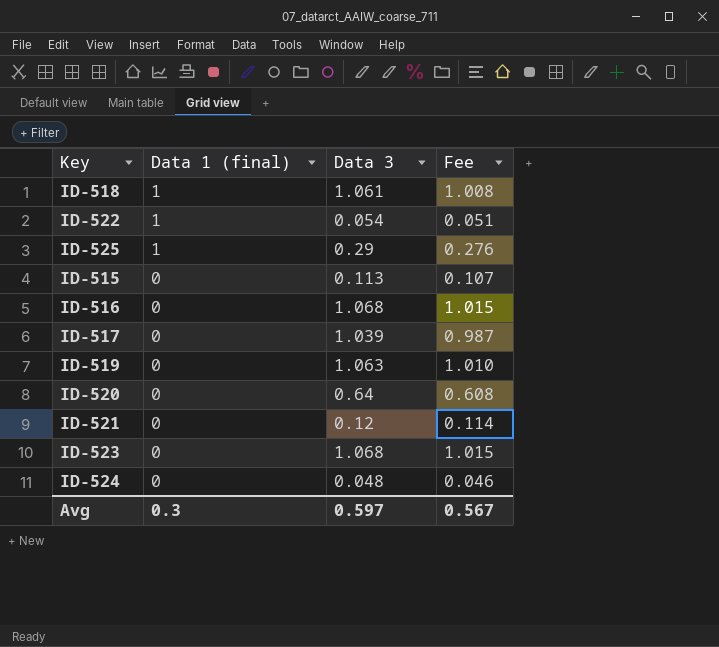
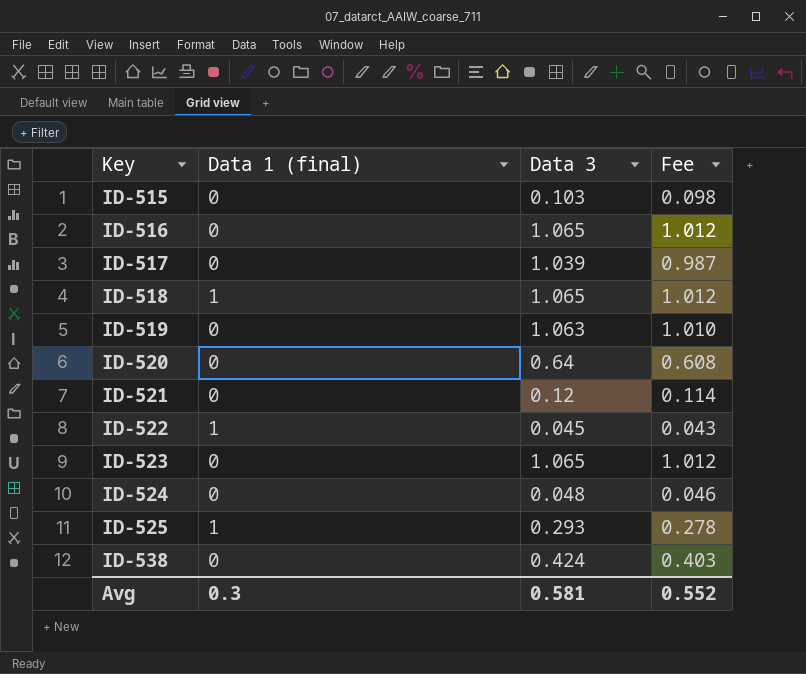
row order: Data 1 (final) descending -> Key ascending
ID-515 | Data 3: 0.113 -> 0.103
ID-515 | Fee: 0.107 -> 0.098
ID-516 | Data 3: 1.068 -> 1.065
ID-516 | Fee: 1.015 -> 1.012
ID-518 | Data 3: 1.061 -> 1.065
ID-518 | Fee: 1.008 -> 1.012
ID-522 | Data 3: 0.054 -> 0.045
ID-522 | Fee: 0.051 -> 0.043
ID-523 | Data 3: 1.068 -> 1.065
ID-523 | Fee: 1.015 -> 1.012
ID-525 | Data 3: 0.29 -> 0.293
ID-525 | Fee: 0.276 -> 0.278
row ID-538: none -> 0 | 0.424 | 0.403
Avg | Data 3: 0.597 -> 0.581
Avg | Fee: 0.567 -> 0.552

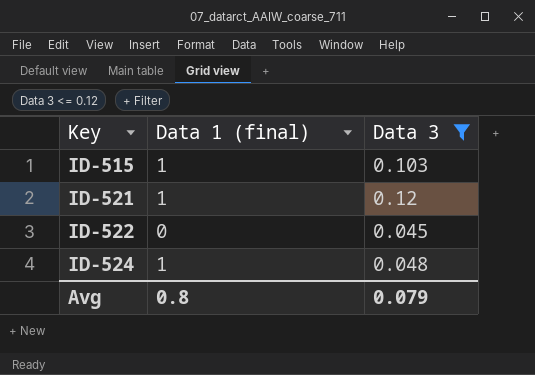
filter: none -> Data 3 <= 0.12
column Fee | formula: [Data 3] * 0.95 -> none
ID-515 | Data 1 (final): 0 -> 1
ID-521 | Data 1 (final): 0 -> 1
ID-522 | Data 1 (final): 1 -> 0
ID-524 | Data 1 (final): 0 -> 1
Avg | Data 1 (final): 0.3 -> 0.8
Avg | Data 3: 0.581 -> 0.079

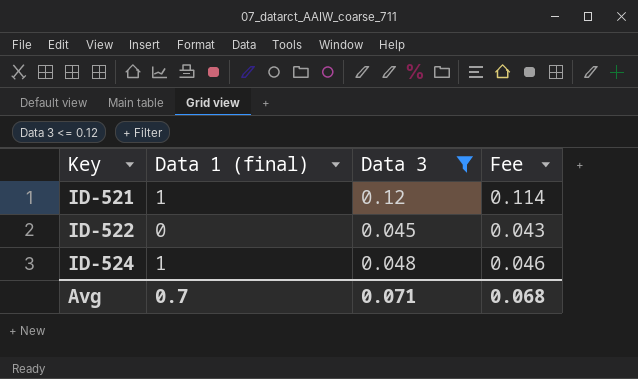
column Fee | formula: none -> [Data 3] * 0.95
row ID-515: 1 | 0.103 -> none
Avg | Data 1 (final): 0.8 -> 0.7
Avg | Data 3: 0.079 -> 0.071

